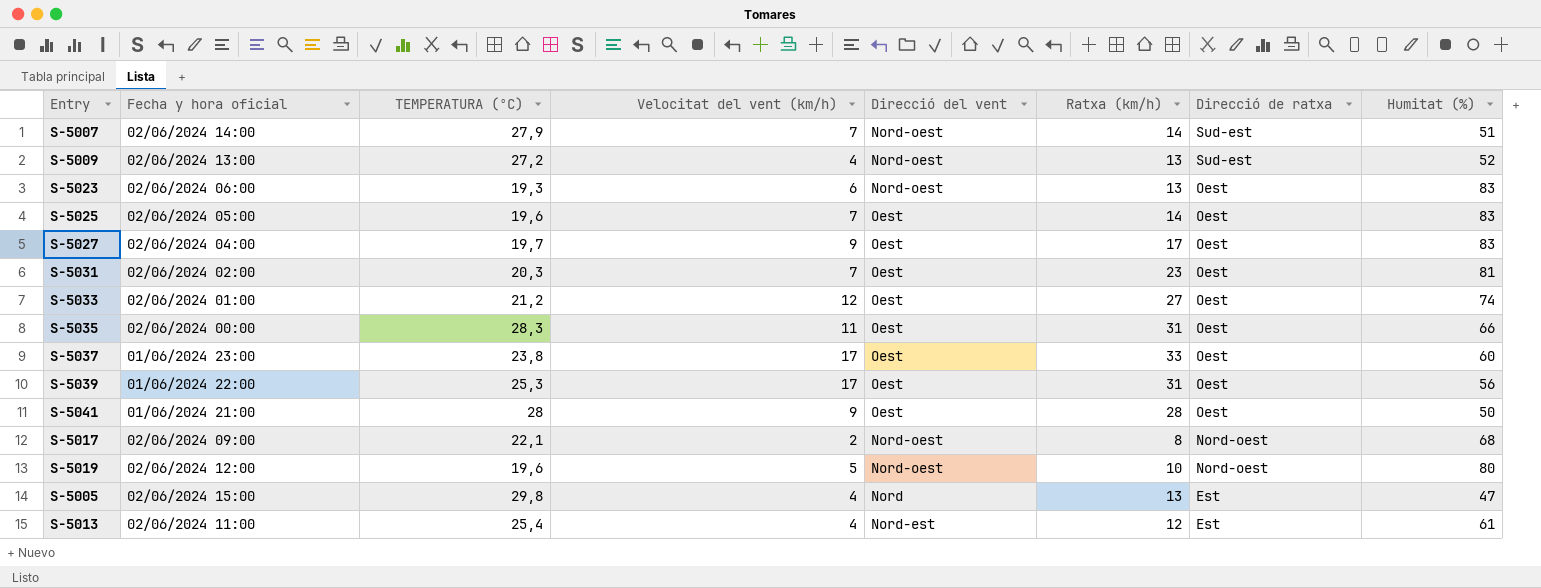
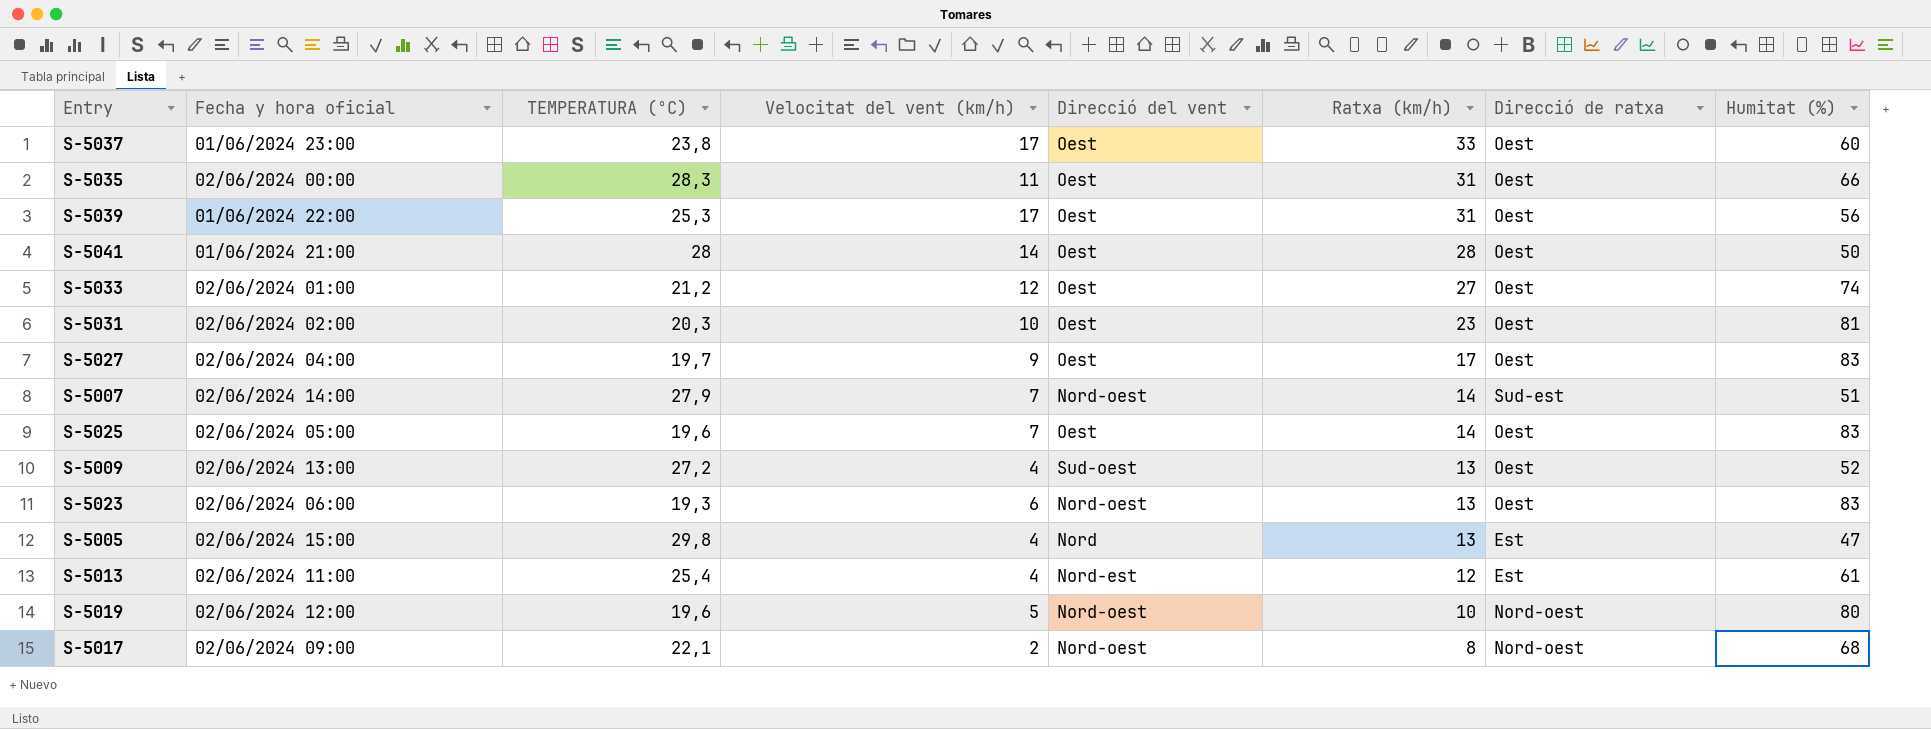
row order: Direcció de ratxa descending -> Ratxa (km/h) descending
S-5041 | Velocitat del vent (km/h): 9 -> 14
S-5031 | Velocitat del vent (km/h): 7 -> 10
S-5009 | Direcció del vent: Nord-oest -> Sud-oest
S-5009 | Direcció de ratxa: Sud-est -> Oest

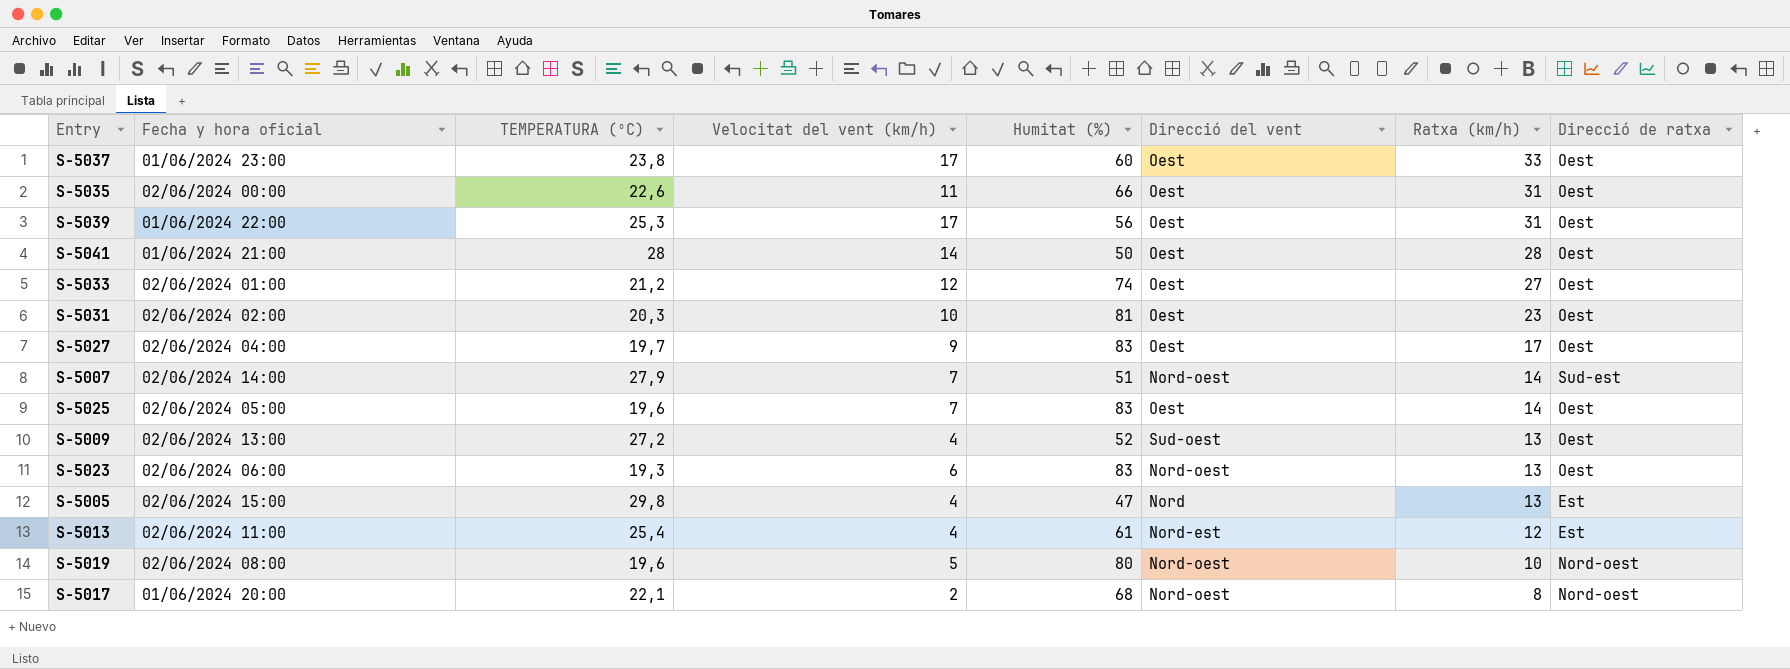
column Humitat (%) | position: 8 -> 5
S-5035 | TEMPERATURA (ºC): 28,3 -> 22,6
S-5019 | Fecha y hora oficial: 02/06/2024 12:00 -> 02/06/2024 08:00
S-5017 | Fecha y hora oficial: 02/06/2024 09:00 -> 01/06/2024 20:00

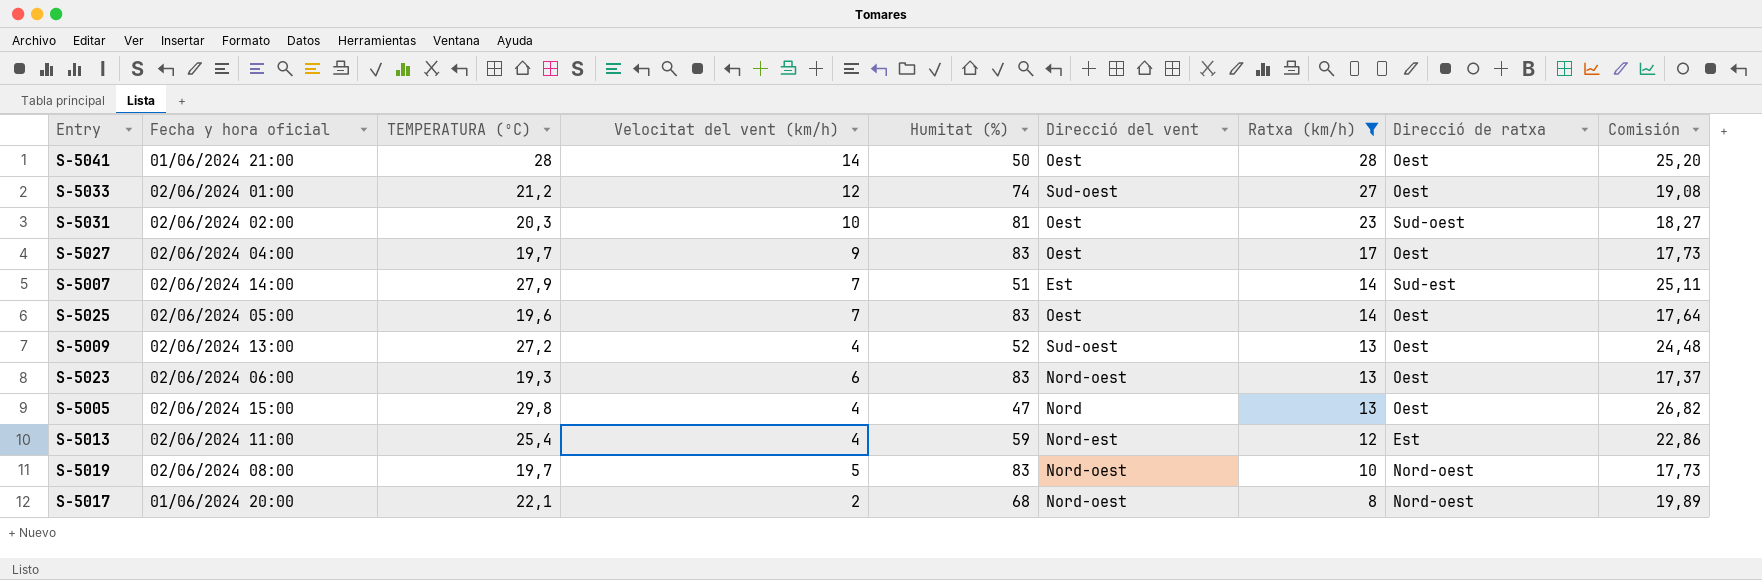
filter: none -> Ratxa (km/h) <= 28
column Comisión | formula: none -> [TEMPERATURA (ºC)] * 0,9
S-5033 | Direcció del vent: Oest -> Sud-oest
S-5031 | Direcció de ratxa: Oest -> Sud-oest
S-5007 | Direcció del vent: Nord-oest -> Est
S-5005 | Direcció de ratxa: Est -> Oest
S-5013 | Humitat (%): 61 -> 59
S-5019 | TEMPERATURA (ºC): 19,6 -> 19,7
S-5019 | Humitat (%): 80 -> 83

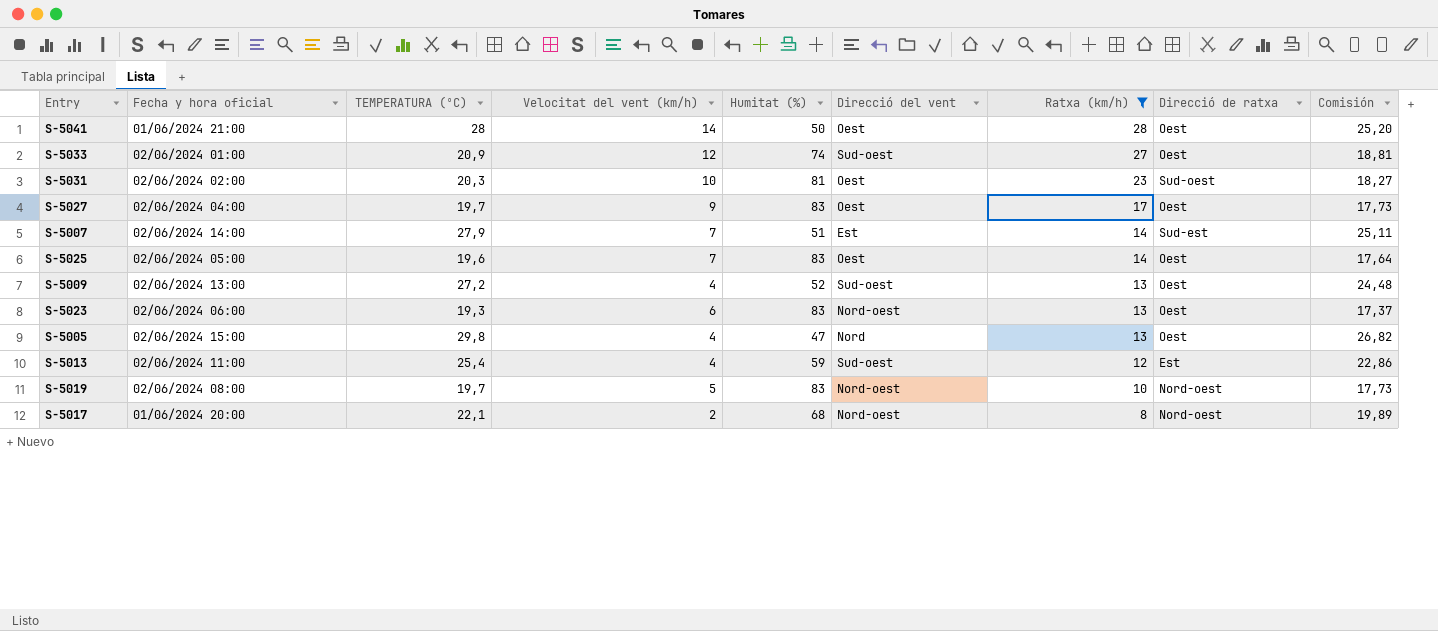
S-5033 | TEMPERATURA (ºC): 21,2 -> 20,9
S-5033 | Comisión: 19,08 -> 18,81
S-5013 | Direcció del vent: Nord-est -> Sud-oest

